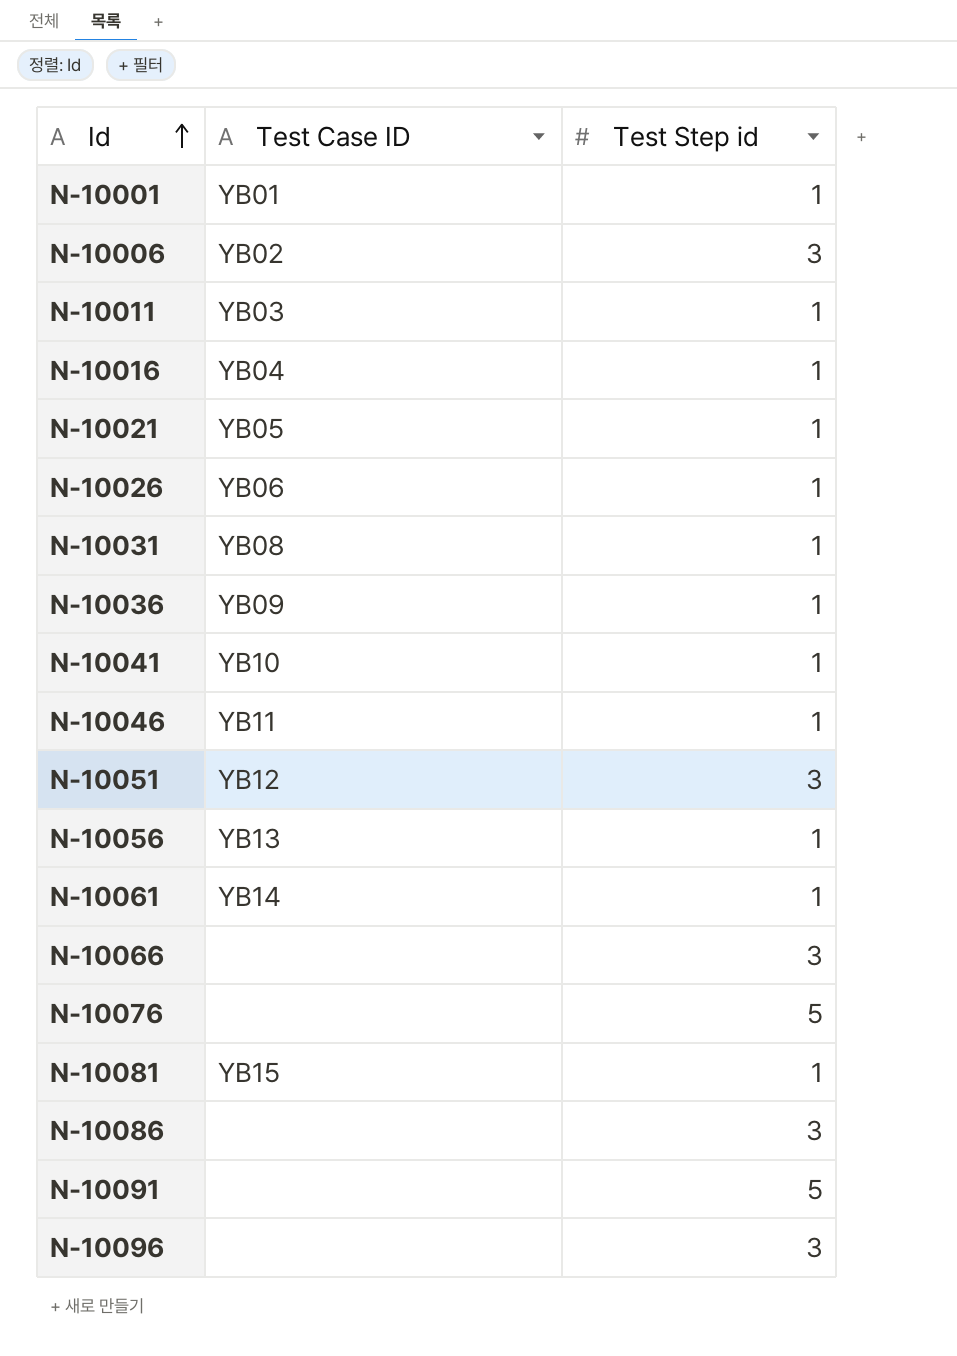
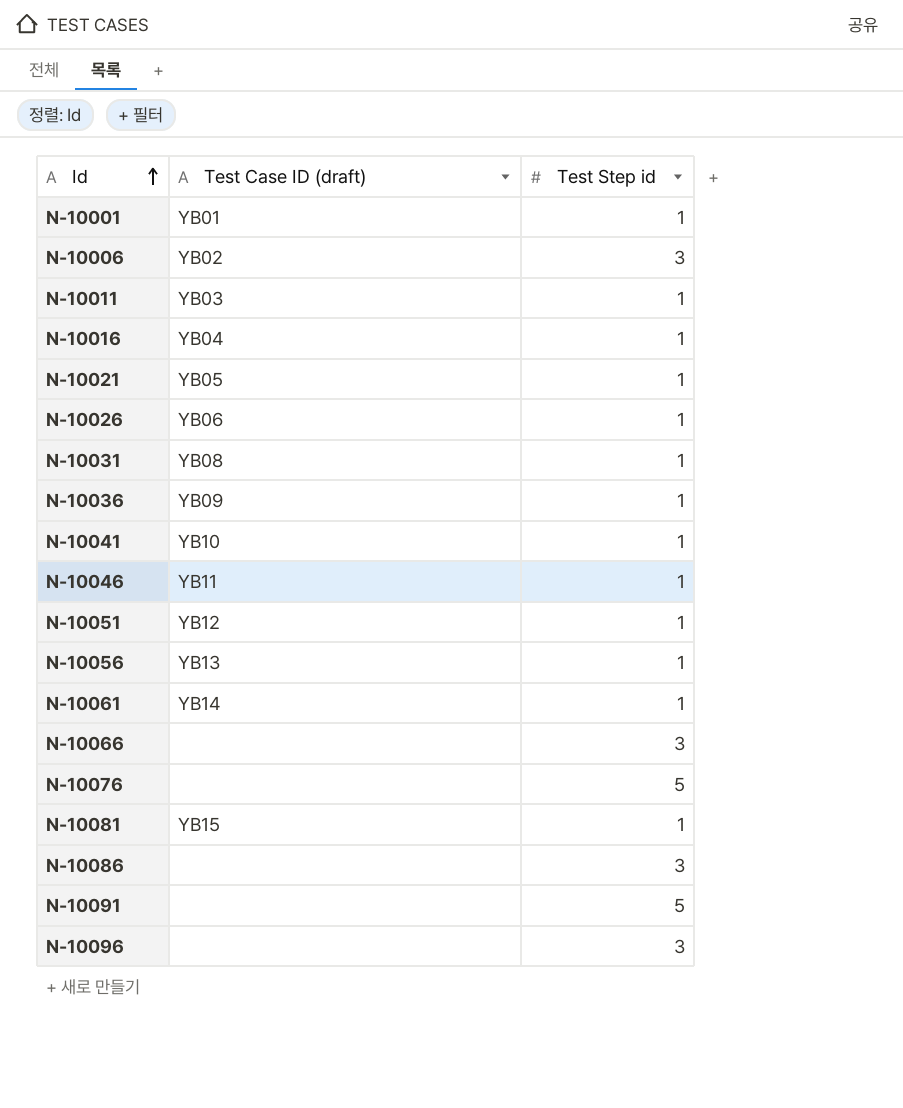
column name: Test Case ID -> Test Case ID (draft)
N-10051 | Test Step id: 3 -> 1

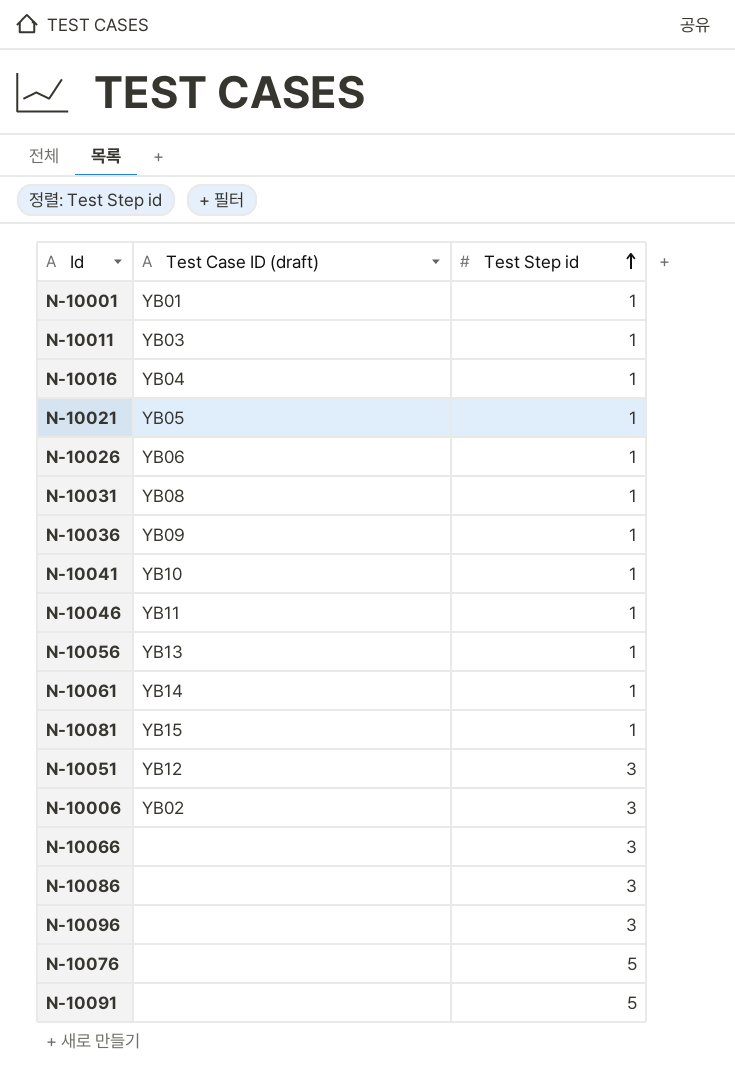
row order: Id ascending -> Test Step id ascending
N-10051 | Test Step id: 1 -> 3

